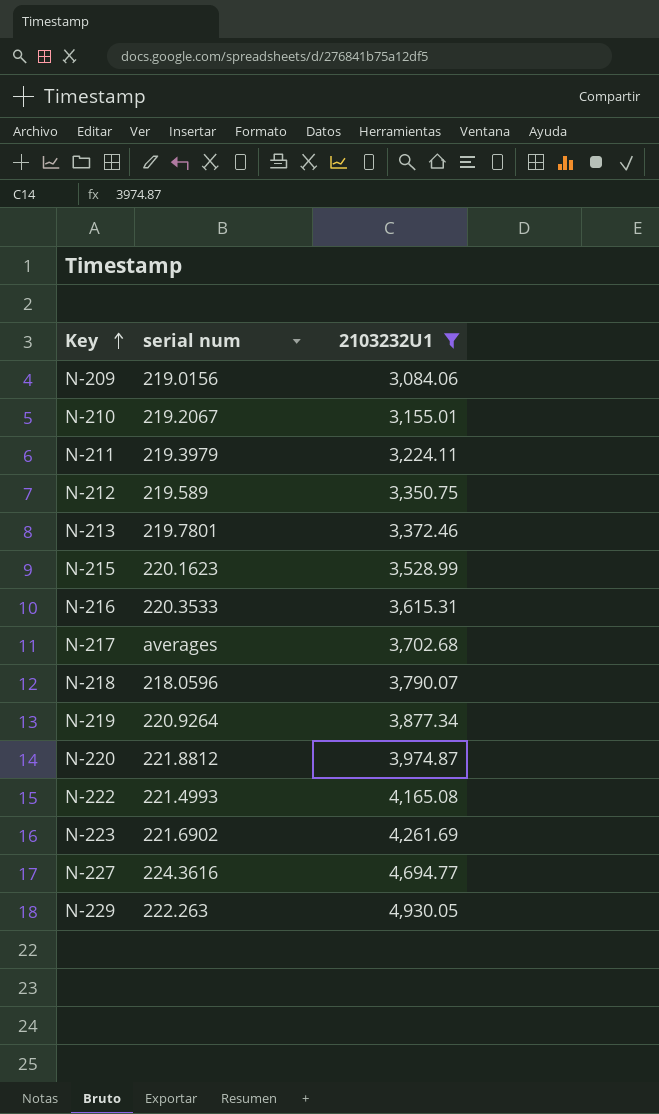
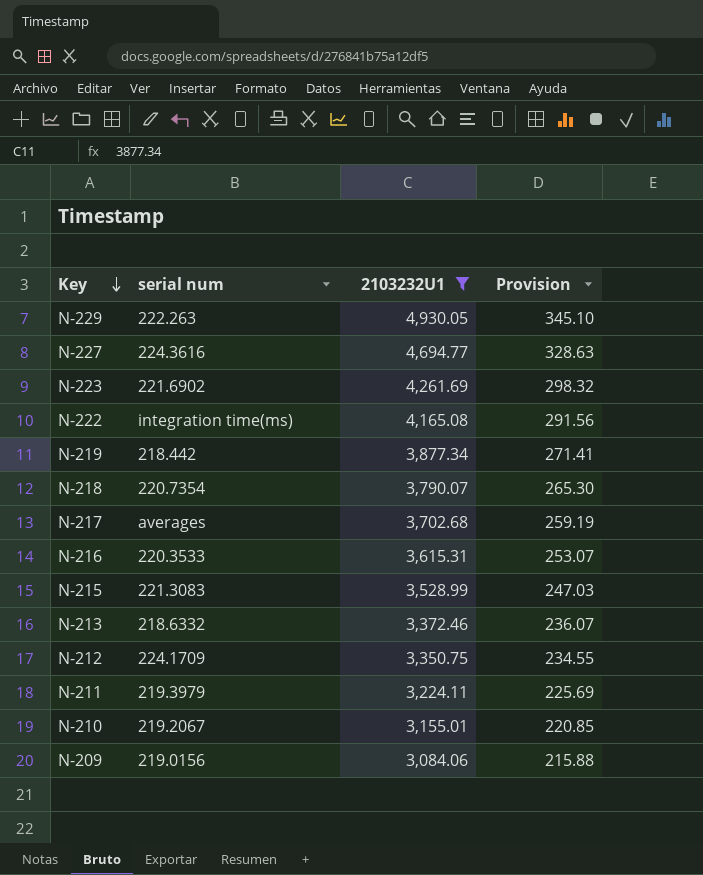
row order: Key ascending -> Key descending
column Provision | formula: none -> [2103232U1] * 0.07
row N-220: 221.8812 | 3,974.87 -> none
N-222 | serial num: 221.4993 -> integration time(ms)
N-219 | serial num: 220.9264 -> 218.442
N-218 | serial num: 218.0596 -> 220.7354
N-215 | serial num: 220.1623 -> 221.3083
N-213 | serial num: 219.7801 -> 218.6332
N-212 | serial num: 219.589 -> 224.1709

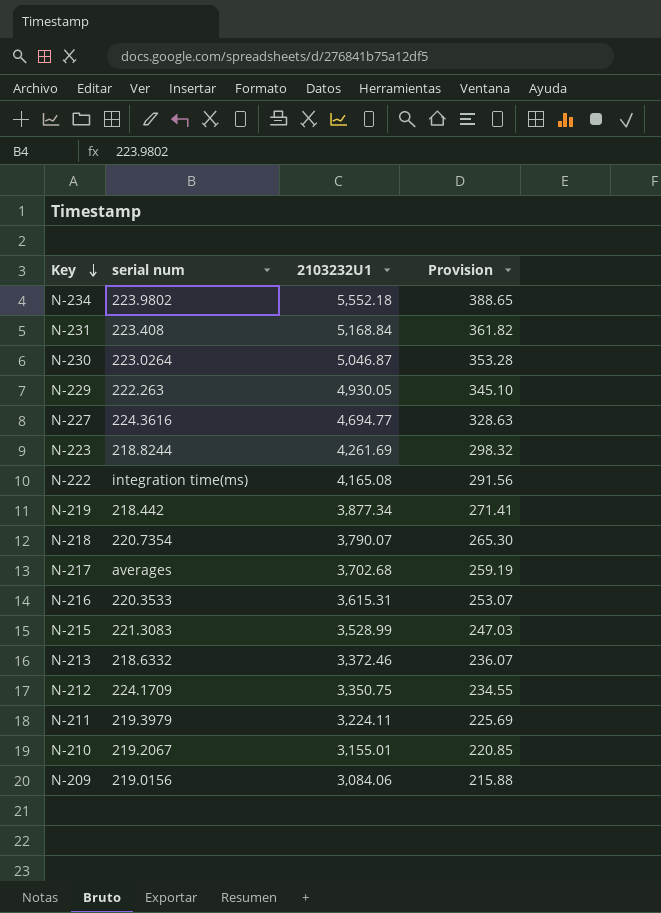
filter: 2103232U1 <= 4,930.05 -> none
N-223 | serial num: 221.6902 -> 218.8244

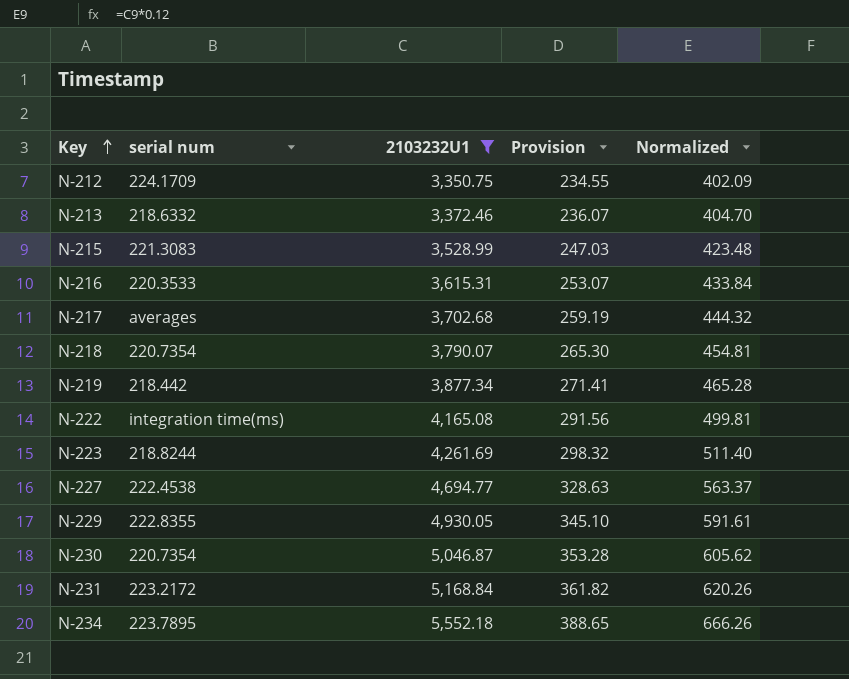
filter: none -> 2103232U1 >= 3,350.75
row order: Key descending -> Key ascending
column Normalized | formula: none -> [2103232U1] * 0.12
N-227 | serial num: 224.3616 -> 222.4538
N-229 | serial num: 222.263 -> 222.8355
N-230 | serial num: 223.0264 -> 220.7354
N-231 | serial num: 223.408 -> 223.2172
N-234 | serial num: 223.9802 -> 223.7895

